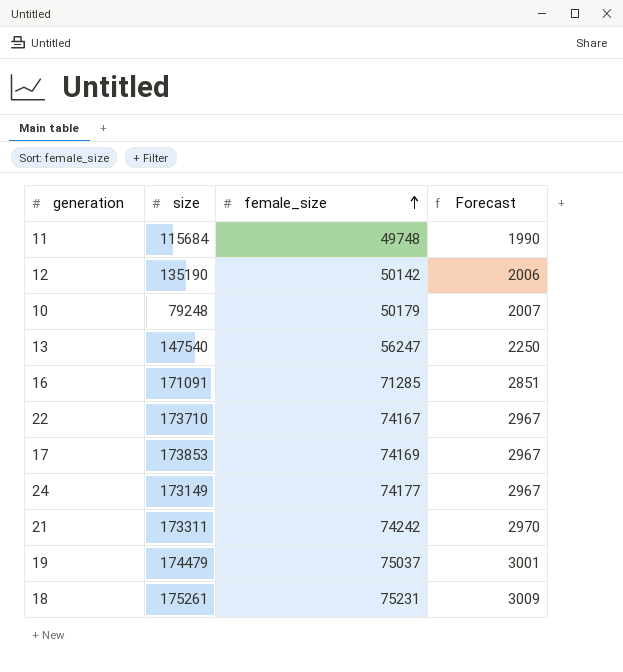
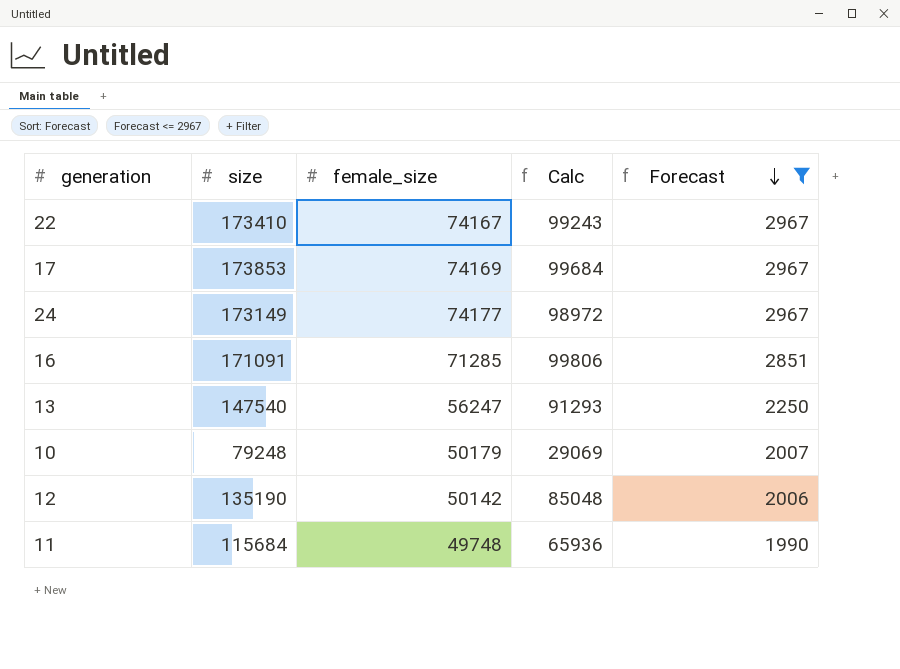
filter: none -> Forecast <= 2967
row order: female_size ascending -> Forecast descending
column Calc | formula: none -> [size] - [female_size]
22 | size: 173710 -> 173410

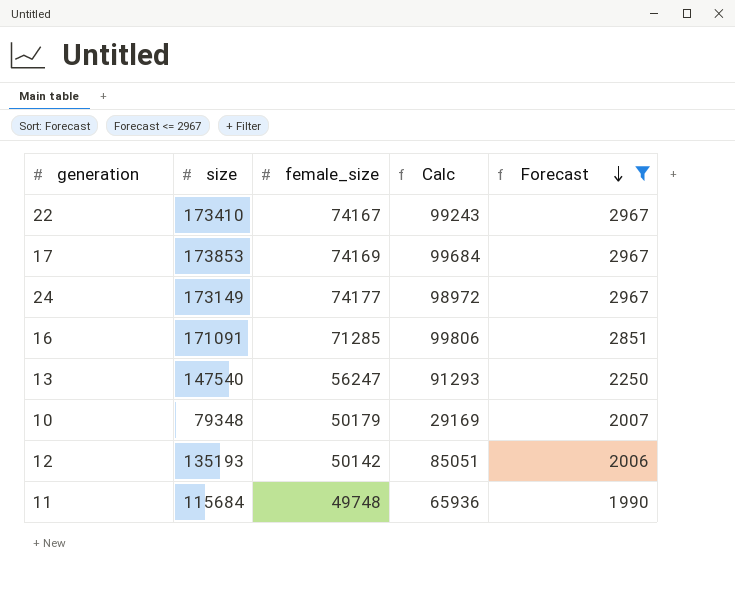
10 | size: 79248 -> 79348
10 | Calc: 29069 -> 29169
12 | size: 135190 -> 135193
12 | Calc: 85048 -> 85051

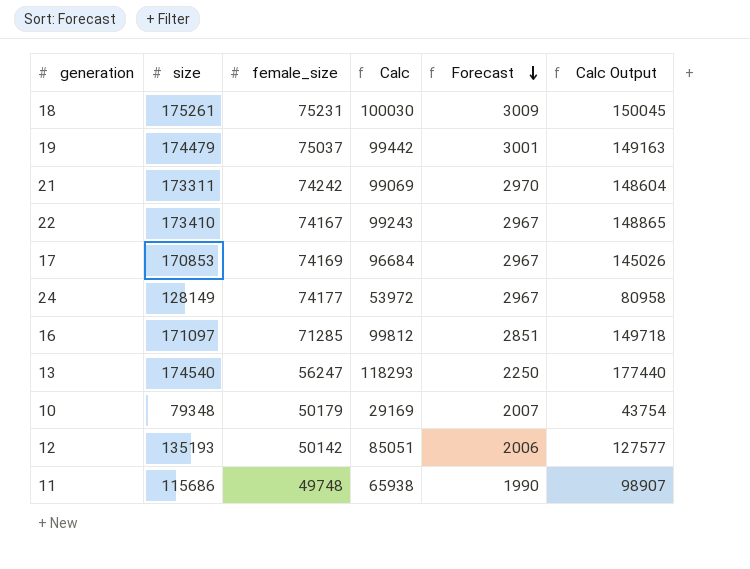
filter: Forecast <= 2967 -> none
column Calc Output | formula: none -> [Calc] * 1.5
17 | size: 173853 -> 170853
17 | Calc: 99684 -> 96684
24 | size: 173149 -> 128149
24 | Calc: 98972 -> 53972
16 | size: 171091 -> 171097
16 | Calc: 99806 -> 99812
13 | size: 147540 -> 174540
13 | Calc: 91293 -> 118293
11 | size: 115684 -> 115686
11 | Calc: 65936 -> 65938

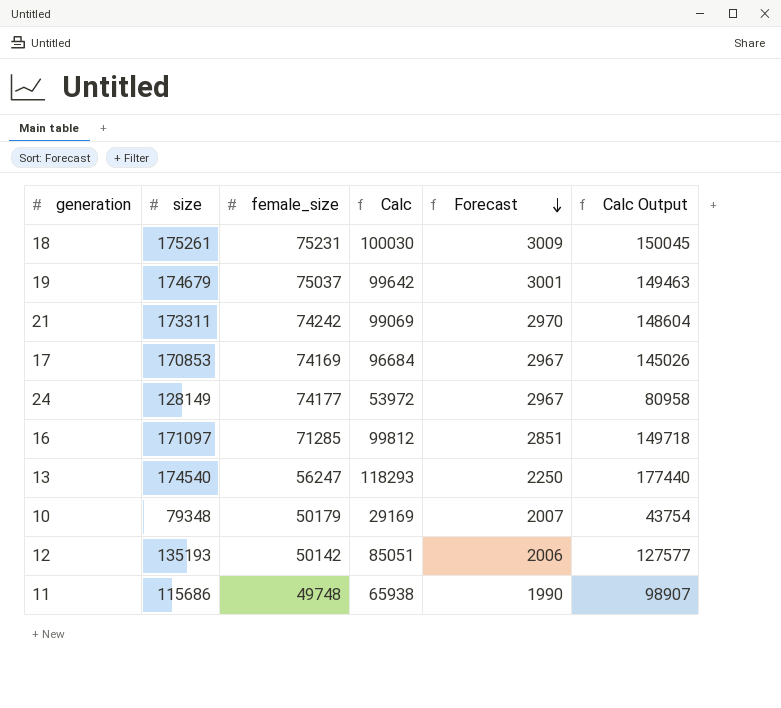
row 22: 173410 | 74167 | 99243 | 2967 | 148865 -> none
19 | size: 174479 -> 174679
19 | Calc: 99442 -> 99642
19 | Calc Output: 149163 -> 149463

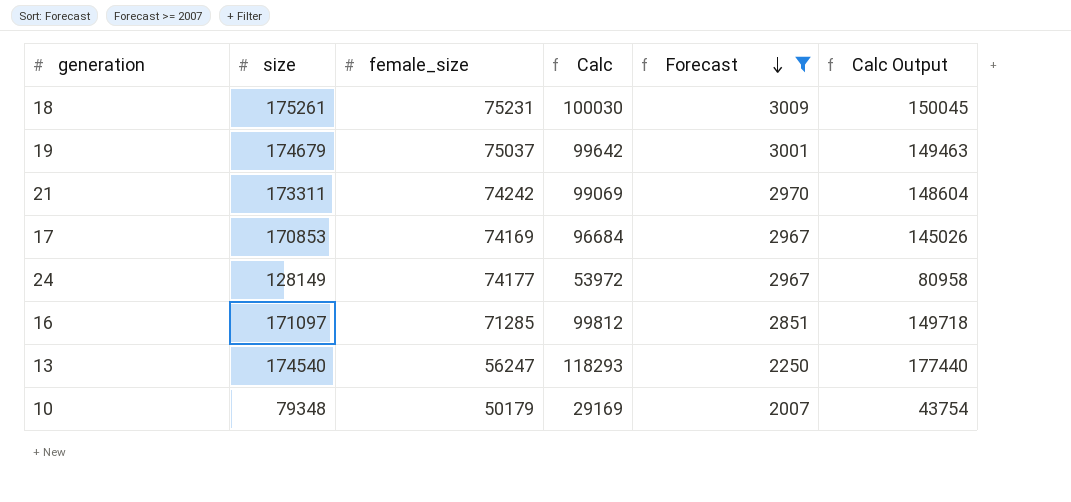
filter: none -> Forecast >= 2007

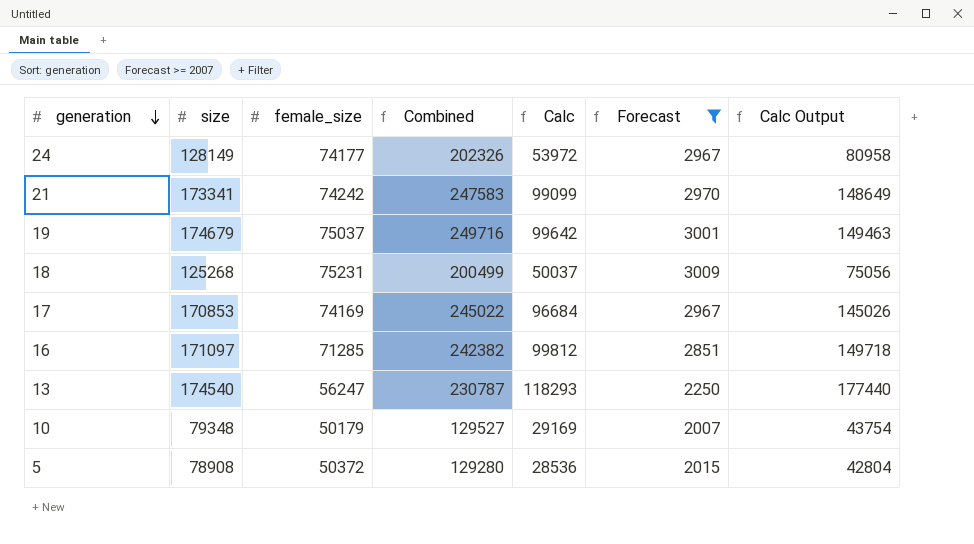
row order: Forecast descending -> generation descending
column Combined | formula: none -> [size] + [female_size]
21 | size: 173311 -> 173341
21 | Calc: 99069 -> 99099
21 | Calc Output: 148604 -> 148649
18 | size: 175261 -> 125268
18 | Calc: 100030 -> 50037
18 | Calc Output: 150045 -> 75056
row 5: none -> 78908 | 50372 | 129280 | 28536 | 2015 | 42804

